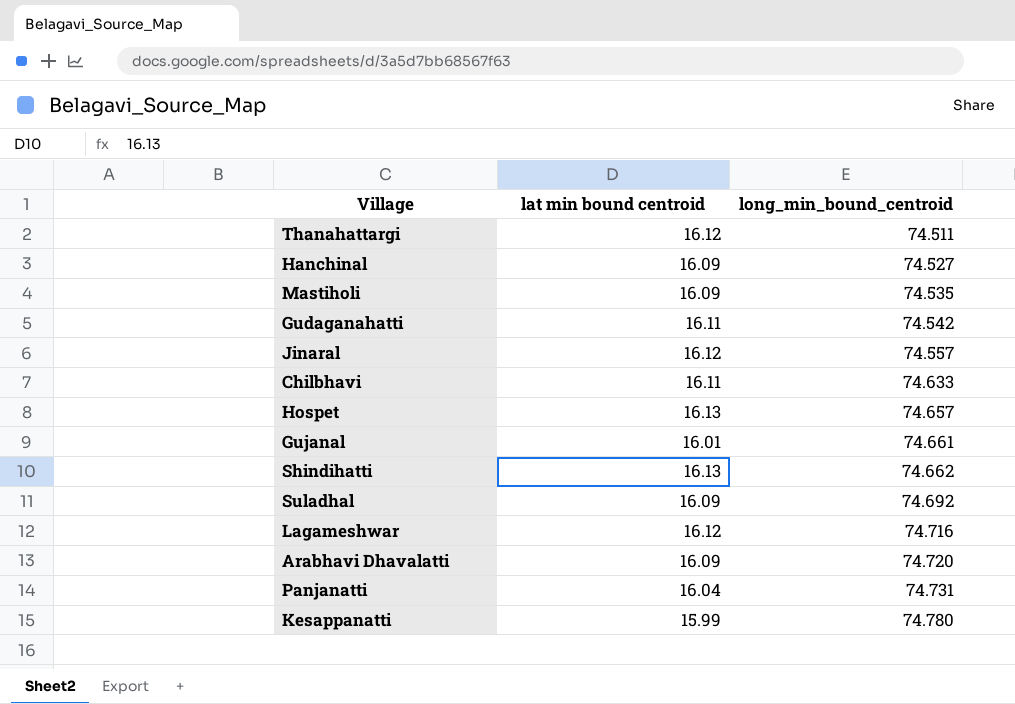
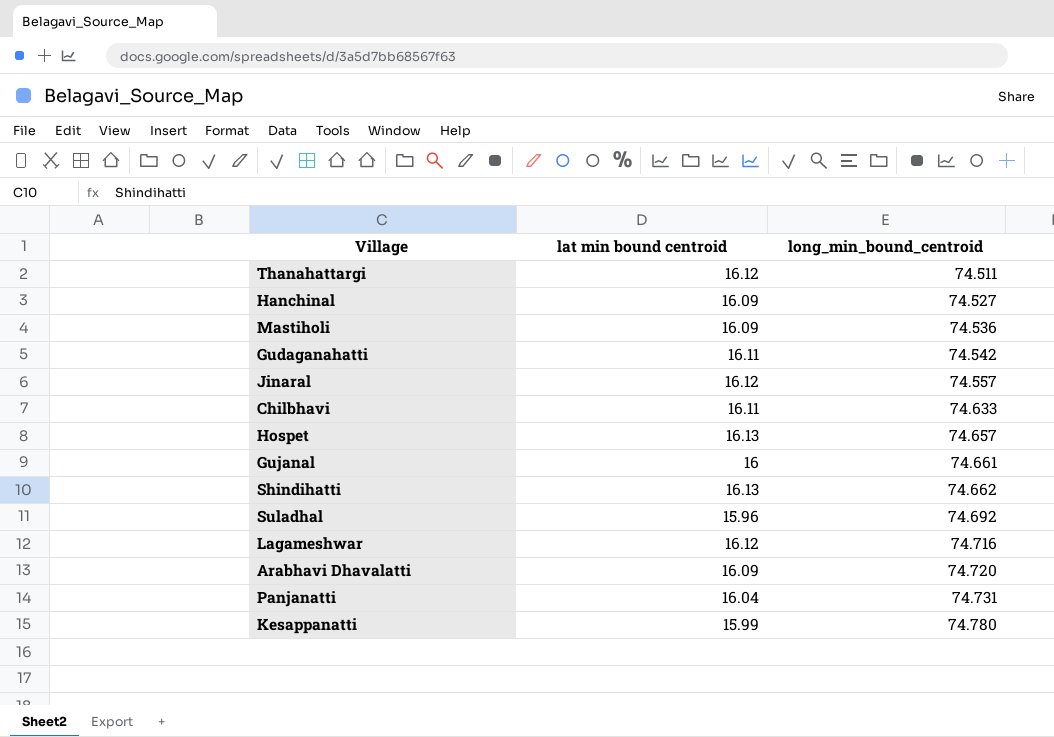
Mastiholi | long_min_bound_centroid: 74.535 -> 74.536
Gujanal | lat min bound centroid: 16.01 -> 16
Suladhal | lat min bound centroid: 16.09 -> 15.96

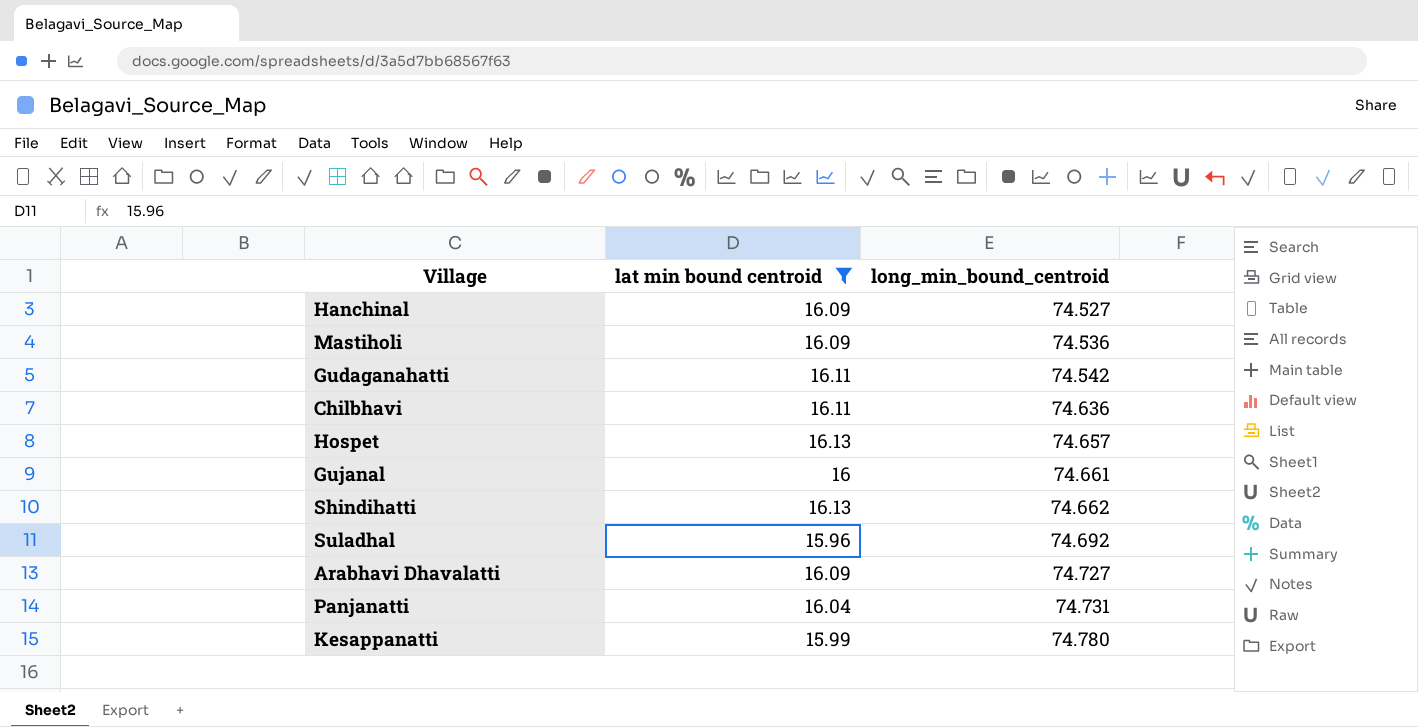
filter: none -> lat min bound centroid != 16.12
Chilbhavi | long_min_bound_centroid: 74.633 -> 74.636
Arabhavi Dhavalatti | long_min_bound_centroid: 74.720 -> 74.727

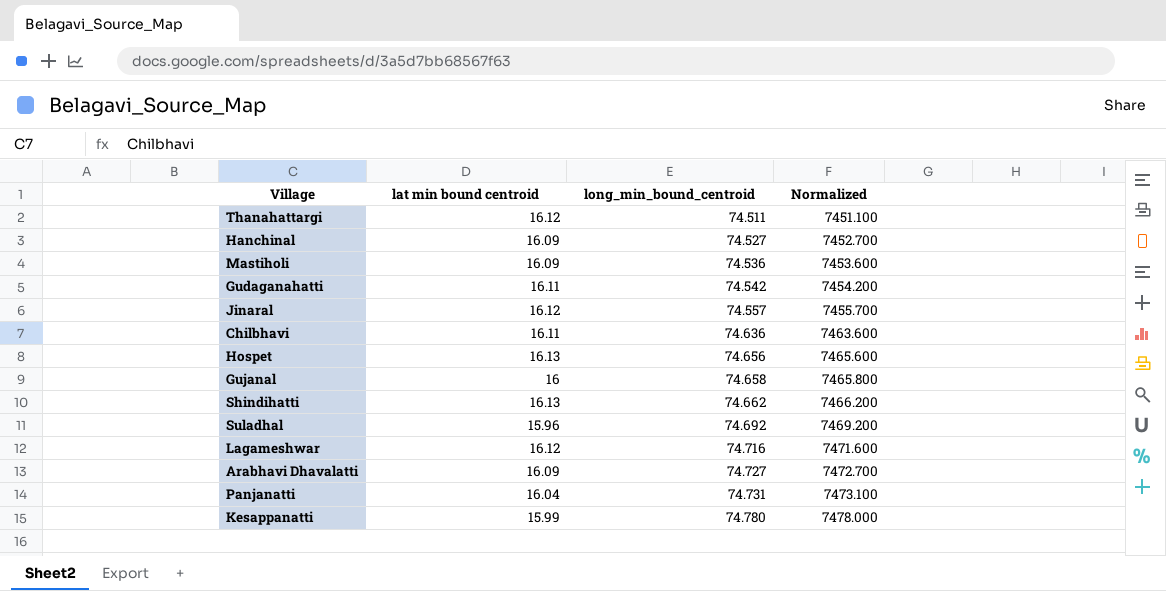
filter: lat min bound centroid != 16.12 -> none
column Normalized | formula: none -> [long_min_bound_centroid] * 100
Hospet | long_min_bound_centroid: 74.657 -> 74.656
Gujanal | long_min_bound_centroid: 74.661 -> 74.658

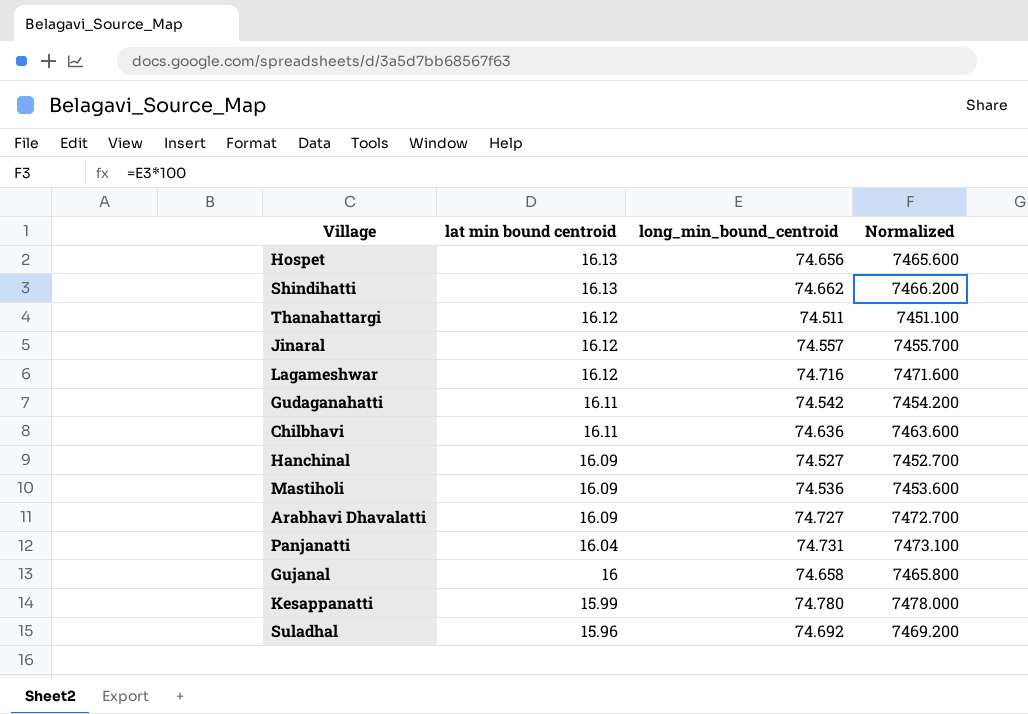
row order: long_min_bound_centroid ascending -> lat min bound centroid descending

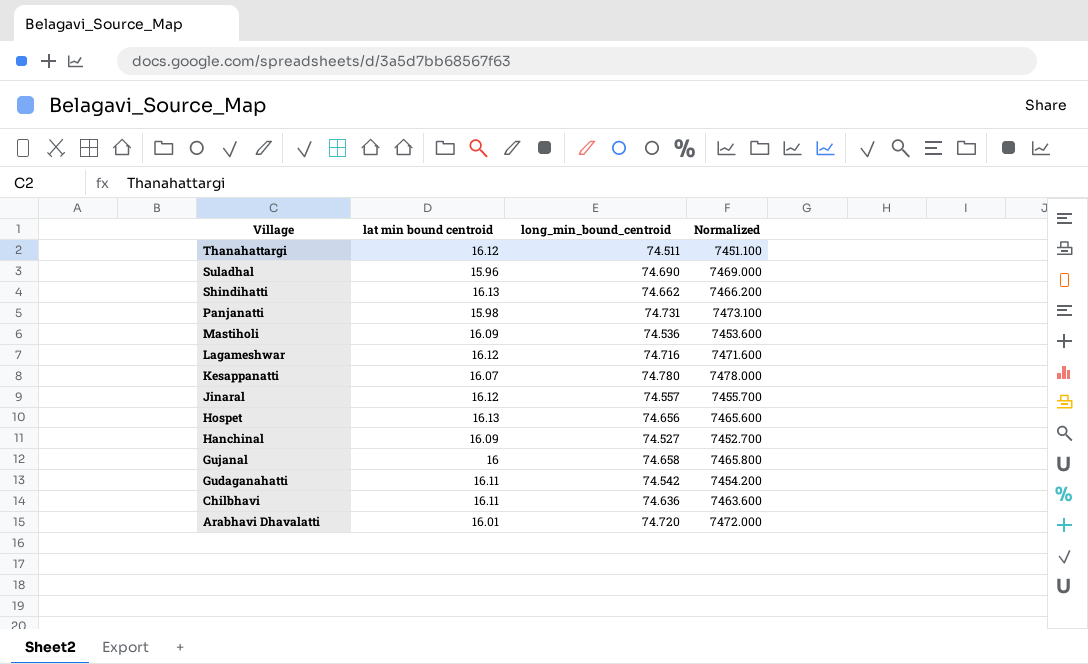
row order: lat min bound centroid descending -> Village descending
Suladhal | long_min_bound_centroid: 74.692 -> 74.690
Suladhal | Normalized: 7469.200 -> 7469.000
Panjanatti | lat min bound centroid: 16.04 -> 15.98
Kesappanatti | lat min bound centroid: 15.99 -> 16.07
Arabhavi Dhavalatti | lat min bound centroid: 16.09 -> 16.01
Arabhavi Dhavalatti | long_min_bound_centroid: 74.727 -> 74.720
Arabhavi Dhavalatti | Normalized: 7472.700 -> 7472.000

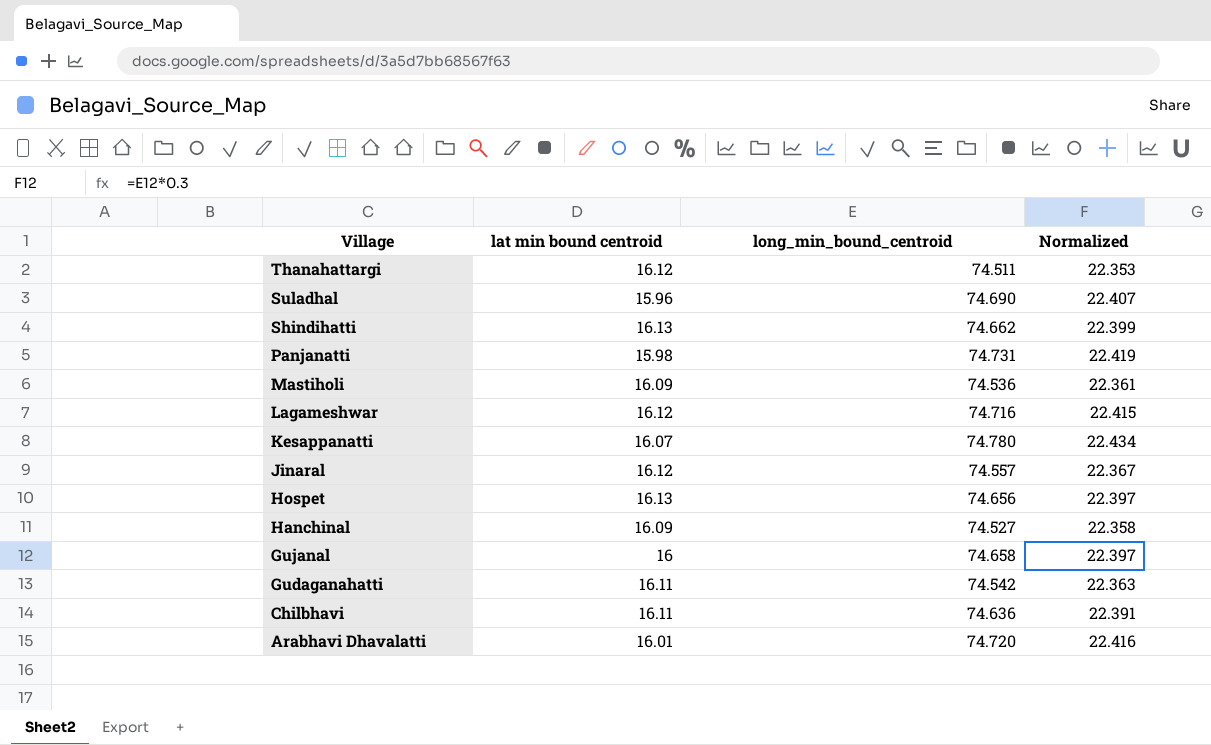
column Normalized | formula: [long_min_bound_centroid] * 100 -> [long_min_bound_centroid] * 0.3

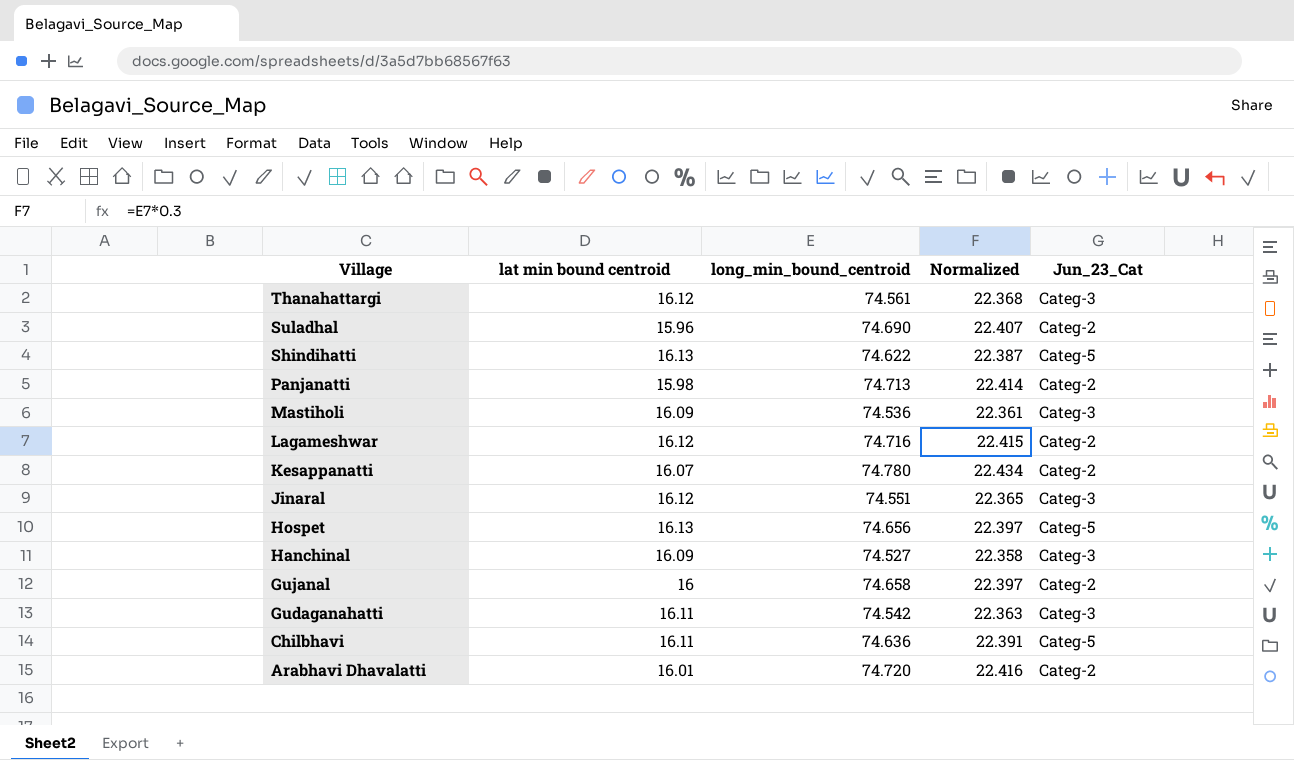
column Jun_23_Cat | position: none -> 5
Thanahattargi | long_min_bound_centroid: 74.511 -> 74.561
Thanahattargi | Normalized: 22.353 -> 22.368
Shindihatti | long_min_bound_centroid: 74.662 -> 74.622
Shindihatti | Normalized: 22.399 -> 22.387
Panjanatti | long_min_bound_centroid: 74.731 -> 74.713
Panjanatti | Normalized: 22.419 -> 22.414
Jinaral | long_min_bound_centroid: 74.557 -> 74.551
Jinaral | Normalized: 22.367 -> 22.365

